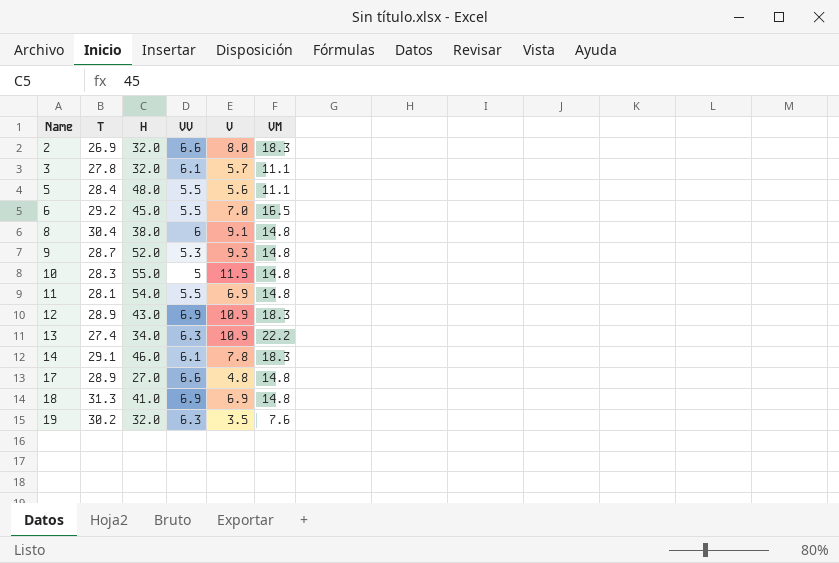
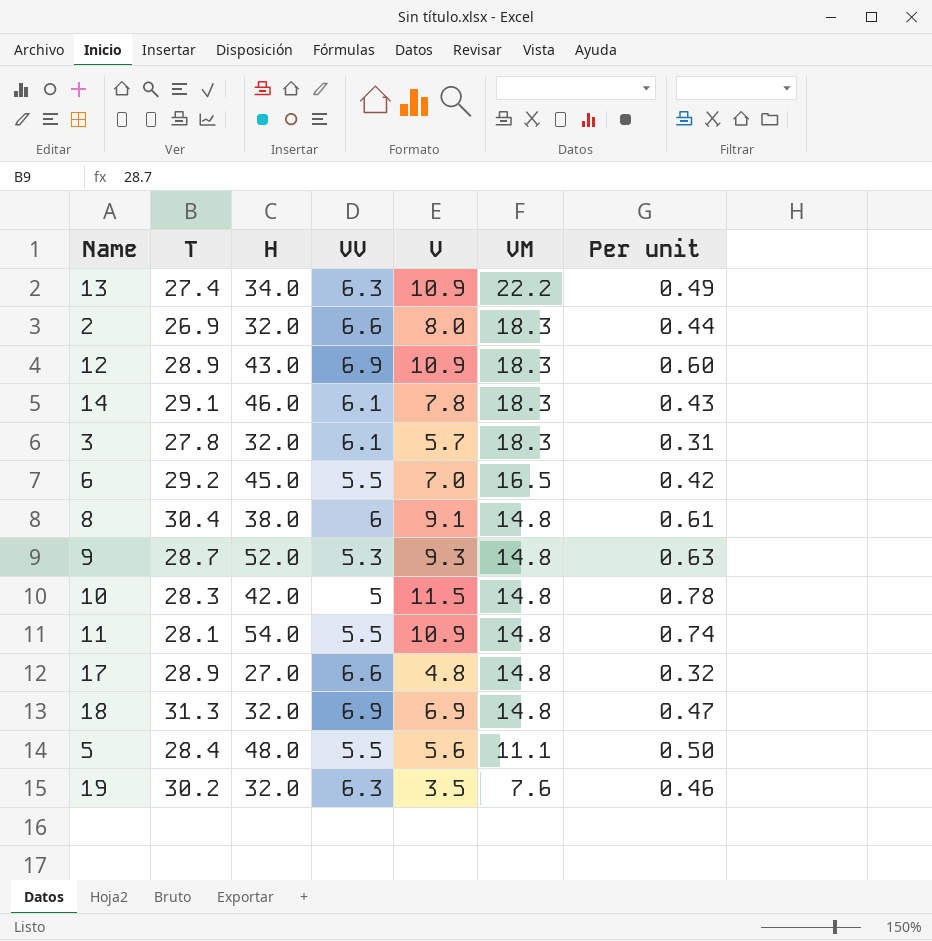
row order: Name ascending -> VM descending
column Per unit | formula: none -> [V] / [VM]
3 | VM: 11.1 -> 18.3
10 | H: 55.0 -> 42.0
11 | V: 6.9 -> 10.9
18 | H: 41.0 -> 32.0

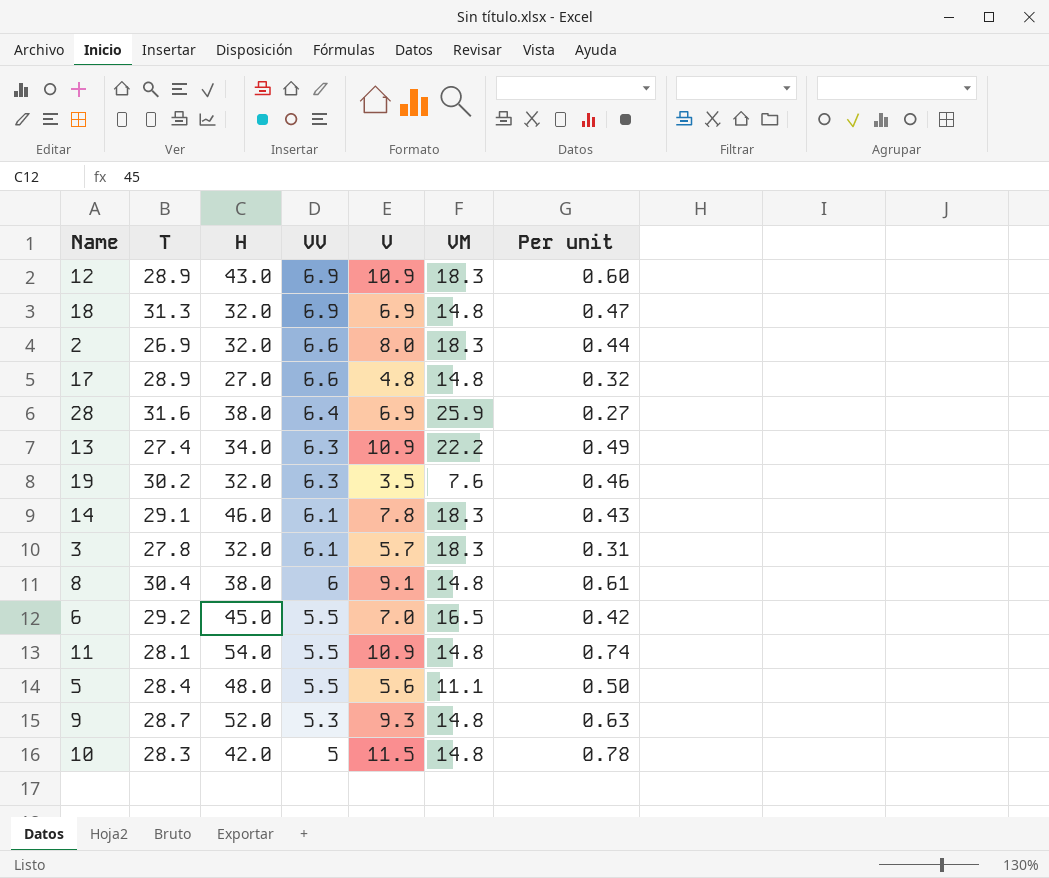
row order: VM descending -> VV descending
row 28: none -> 31.6 | 38.0 | 6.4 | 6.9 | 25.9 | 0.27

